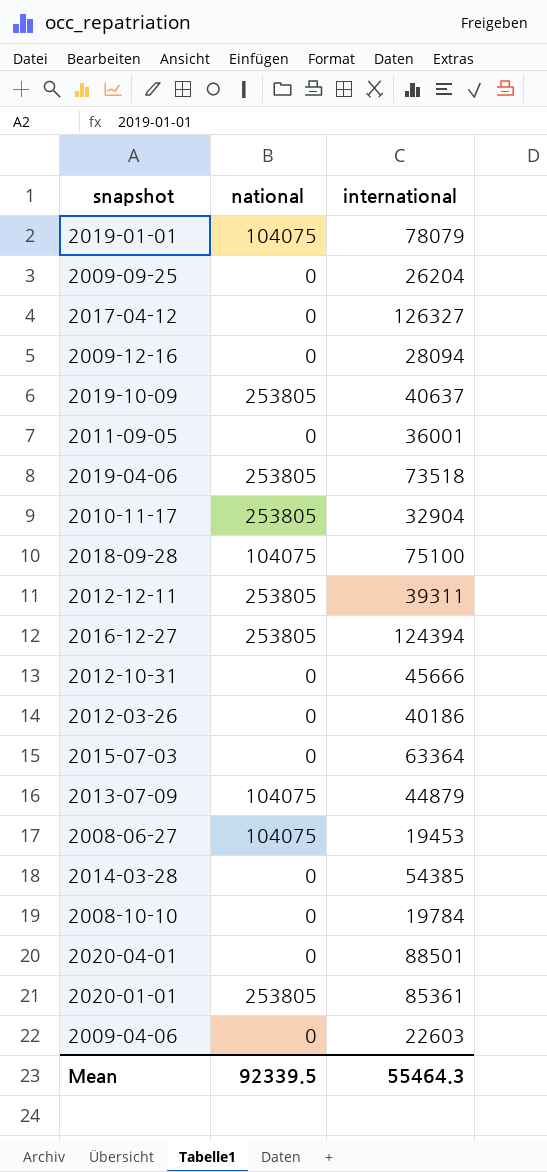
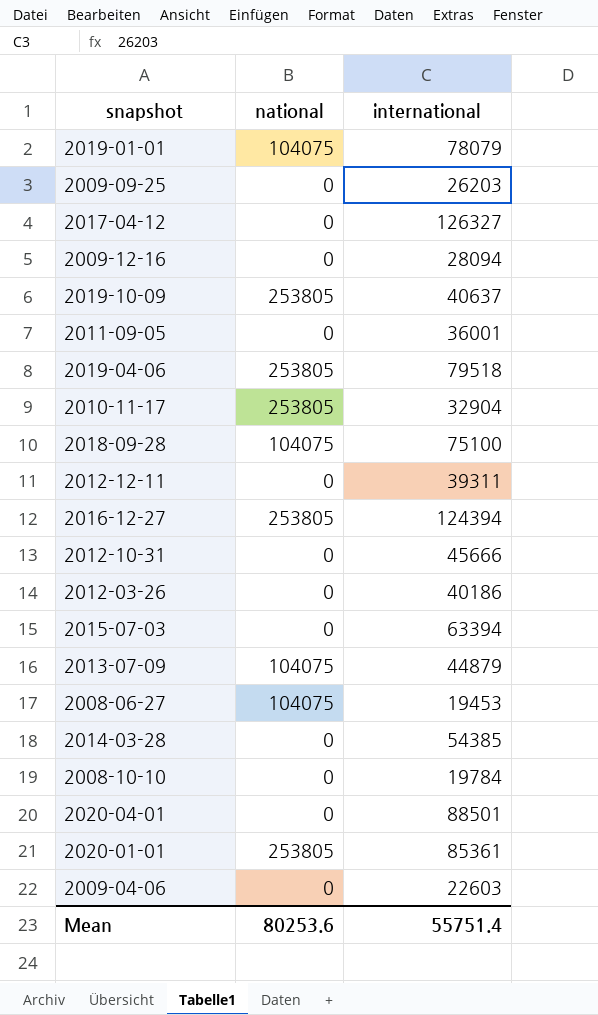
2009-09-25 | international: 26204 -> 26203
2019-04-06 | international: 73518 -> 79518
2012-12-11 | national: 253805 -> 0
2015-07-03 | international: 63364 -> 63394
Mean | national: 92339.5 -> 80253.6
Mean | international: 55464.3 -> 55751.4

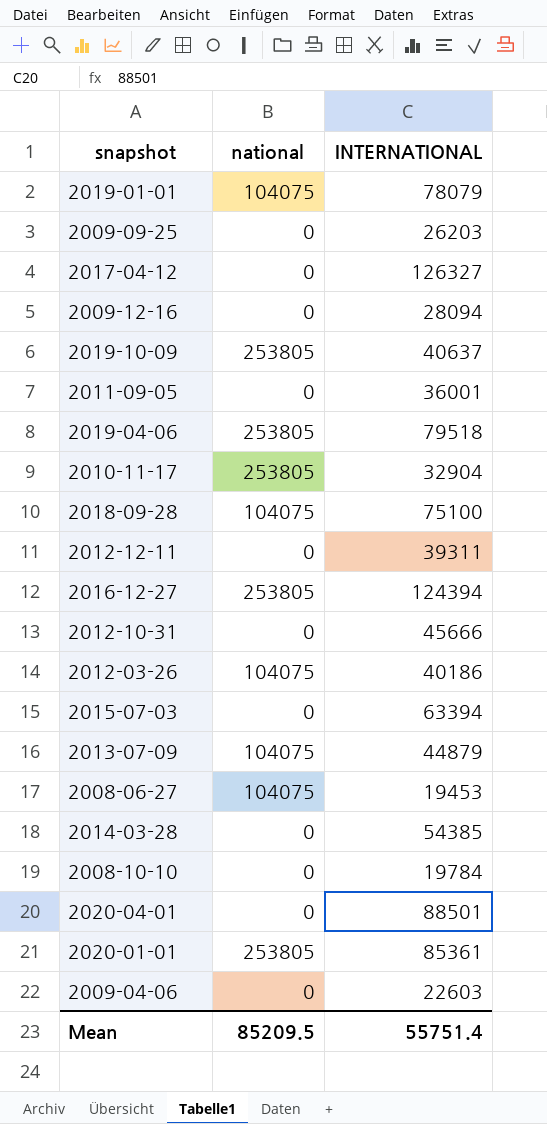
column name: international -> INTERNATIONAL
2012-03-26 | national: 0 -> 104075
Mean | national: 80253.6 -> 85209.5

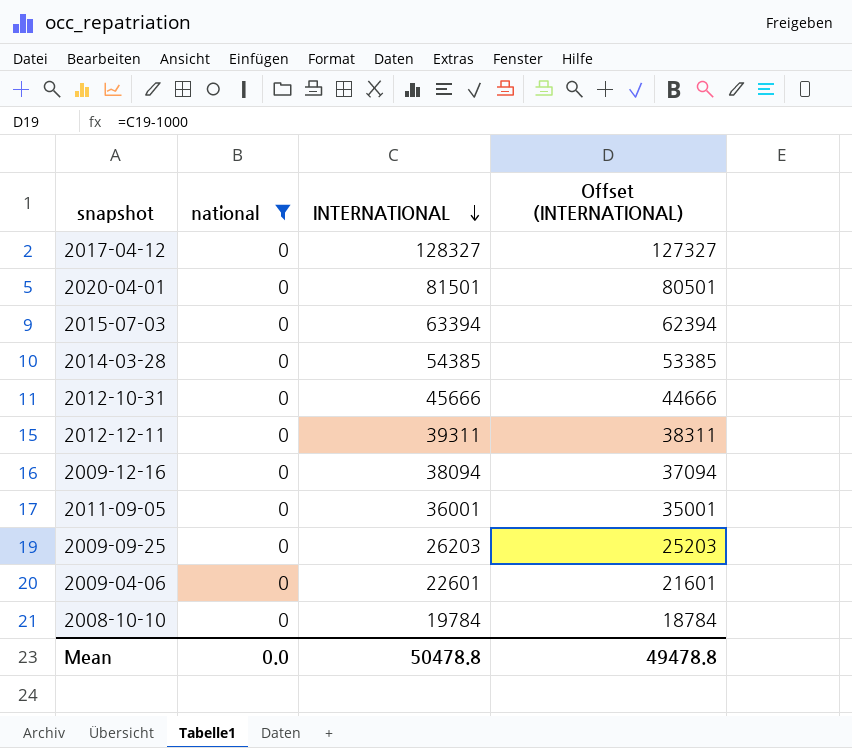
filter: none -> national = 0
row order: none -> INTERNATIONAL descending
column Offset (INTERNATIONAL) | formula: none -> [INTERNATIONAL] - 1000
2017-04-12 | INTERNATIONAL: 126327 -> 128327
2020-04-01 | INTERNATIONAL: 88501 -> 81501
2009-12-16 | INTERNATIONAL: 28094 -> 38094
2009-04-06 | INTERNATIONAL: 22603 -> 22601
Mean | national: 85209.5 -> 0.0
Mean | INTERNATIONAL: 55751.4 -> 50478.8

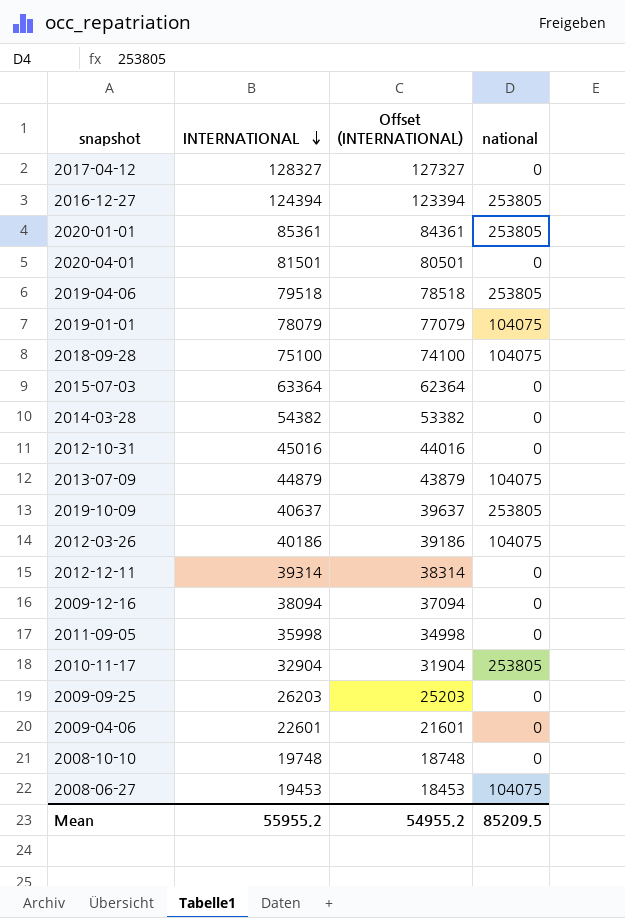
filter: national = 0 -> none
column national | position: 2 -> 4
2015-07-03 | INTERNATIONAL: 63394 -> 63364
2015-07-03 | Offset (INTERNATIONAL): 62394 -> 62364
2014-03-28 | INTERNATIONAL: 54385 -> 54382
2014-03-28 | Offset (INTERNATIONAL): 53385 -> 53382
2012-10-31 | INTERNATIONAL: 45666 -> 45016
2012-10-31 | Offset (INTERNATIONAL): 44666 -> 44016
2012-12-11 | INTERNATIONAL: 39311 -> 39314
2012-12-11 | Offset (INTERNATIONAL): 38311 -> 38314
2011-09-05 | INTERNATIONAL: 36001 -> 35998
2011-09-05 | Offset (INTERNATIONAL): 35001 -> 34998
2008-10-10 | INTERNATIONAL: 19784 -> 19748
2008-10-10 | Offset (INTERNATIONAL): 18784 -> 18748
Mean | INTERNATIONAL: 50478.8 -> 55955.2
Mean | Offset (INTERNATIONAL): 49478.8 -> 54955.2
Mean | national: 0.0 -> 85209.5

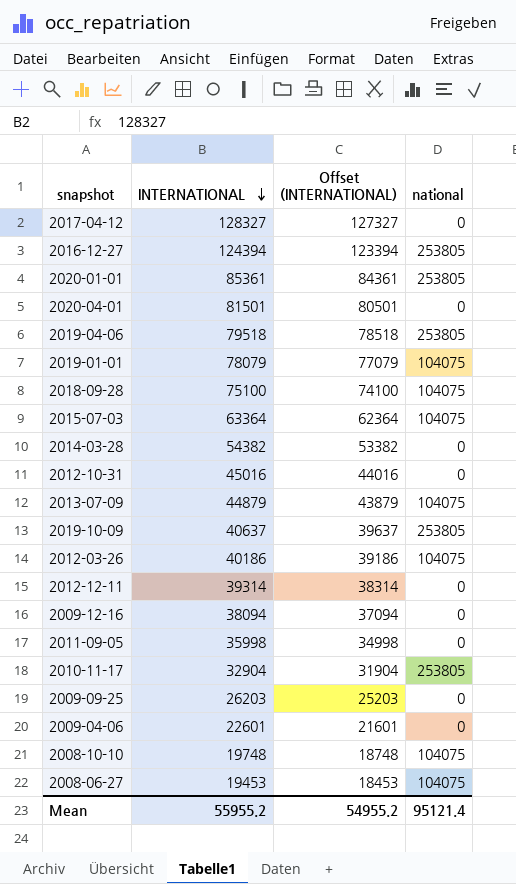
2015-07-03 | national: 0 -> 104075
2008-10-10 | national: 0 -> 104075
Mean | national: 85209.5 -> 95121.4

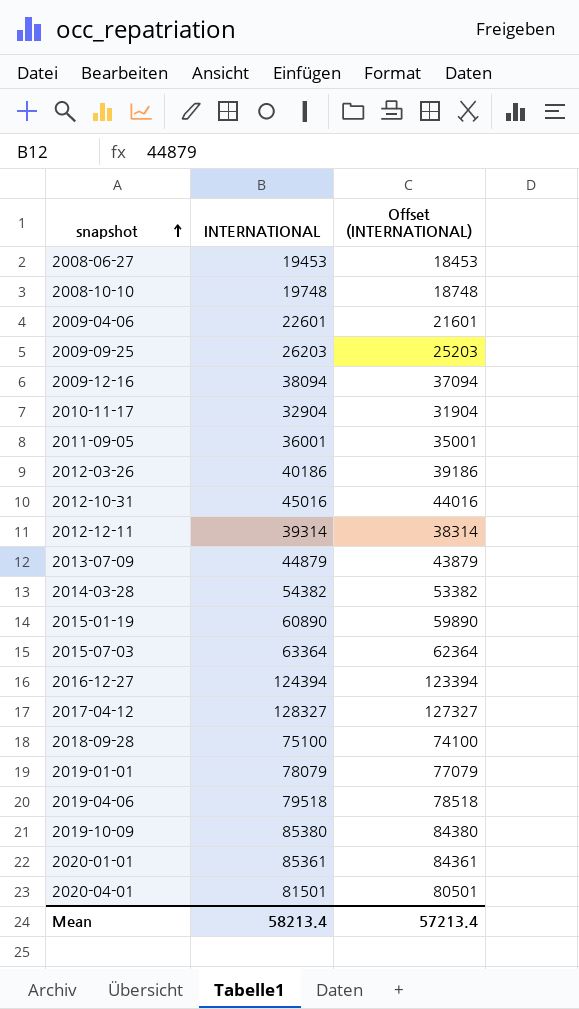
row order: INTERNATIONAL descending -> snapshot ascending
column national | position: 4 -> none
2011-09-05 | INTERNATIONAL: 35998 -> 36001
2011-09-05 | Offset (INTERNATIONAL): 34998 -> 35001
row 2015-01-19: none -> 60890 | 59890
2019-10-09 | INTERNATIONAL: 40637 -> 85380
2019-10-09 | Offset (INTERNATIONAL): 39637 -> 84380
Mean | INTERNATIONAL: 55955.2 -> 58213.4
Mean | Offset (INTERNATIONAL): 54955.2 -> 57213.4

